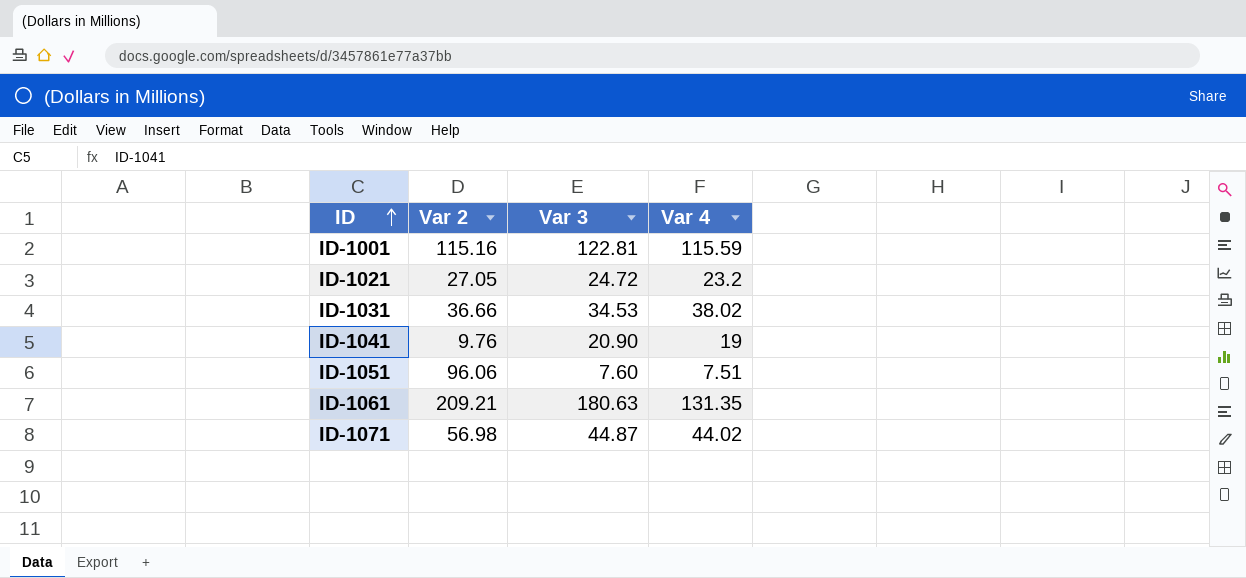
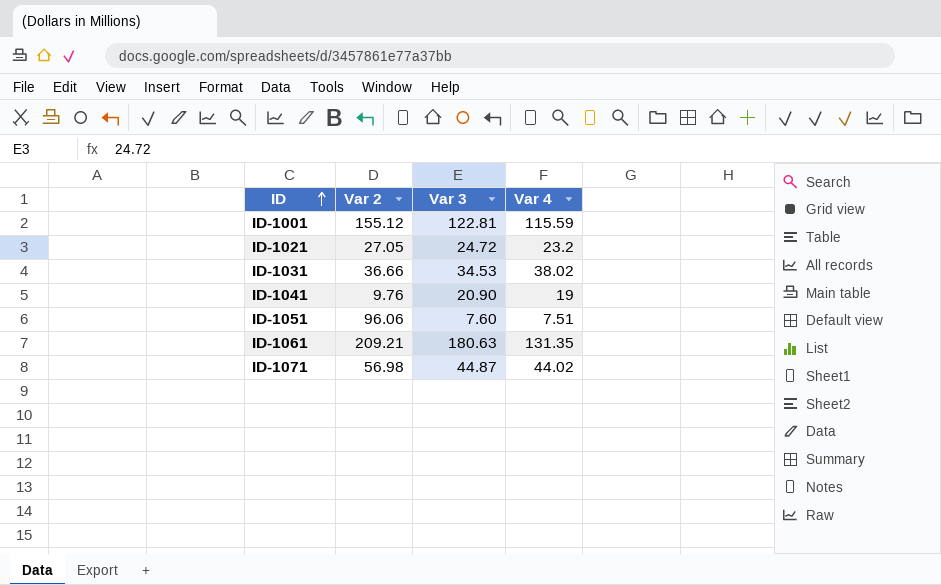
ID-1001 | Var 2: 115.16 -> 155.12

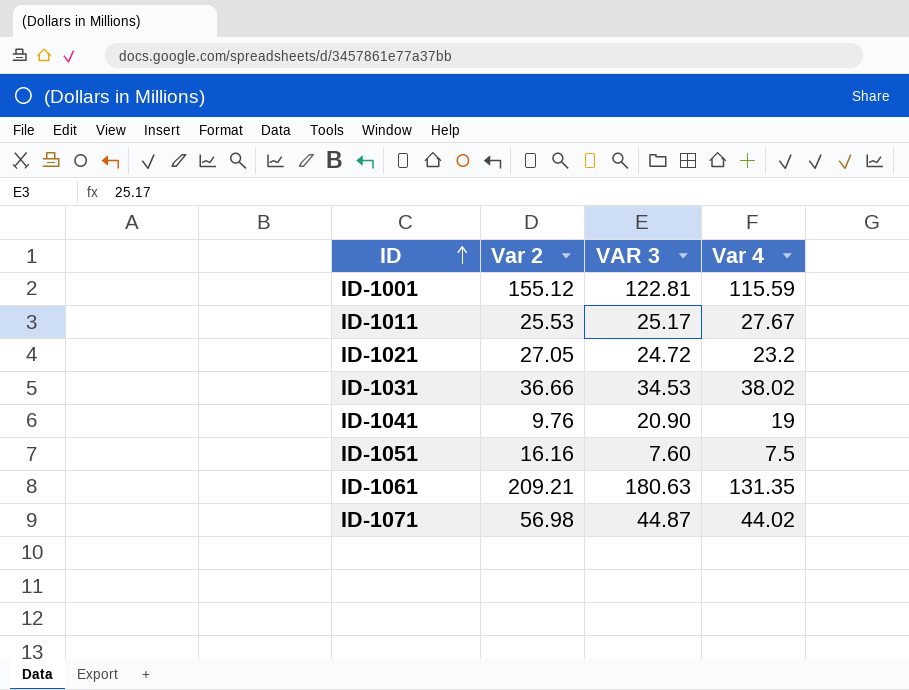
column name: Var 3 -> VAR 3
row ID-1011: none -> 25.53 | 25.17 | 27.67
ID-1051 | Var 2: 96.06 -> 16.16
ID-1051 | Var 4: 7.51 -> 7.5

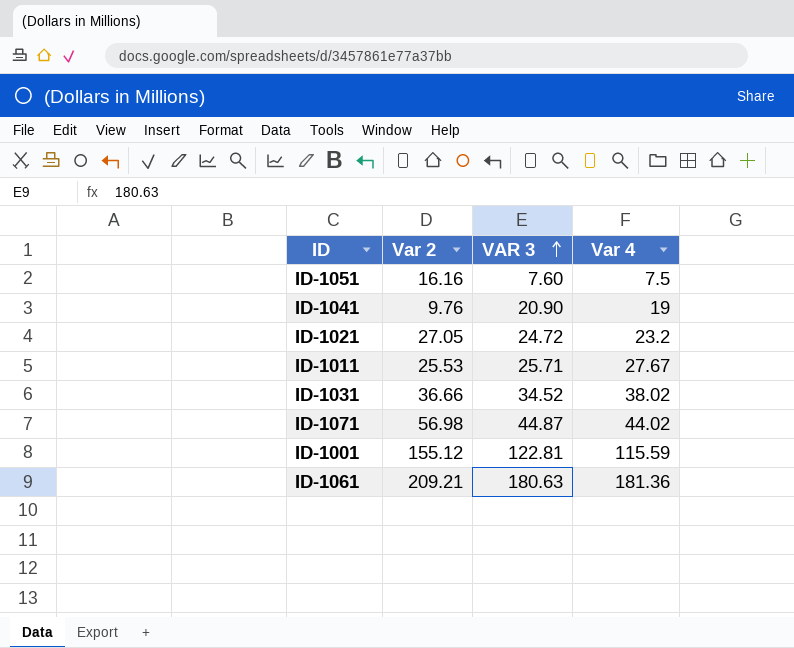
row order: ID ascending -> VAR 3 ascending
ID-1011 | VAR 3: 25.17 -> 25.71
ID-1031 | VAR 3: 34.53 -> 34.52
ID-1061 | Var 4: 131.35 -> 181.36

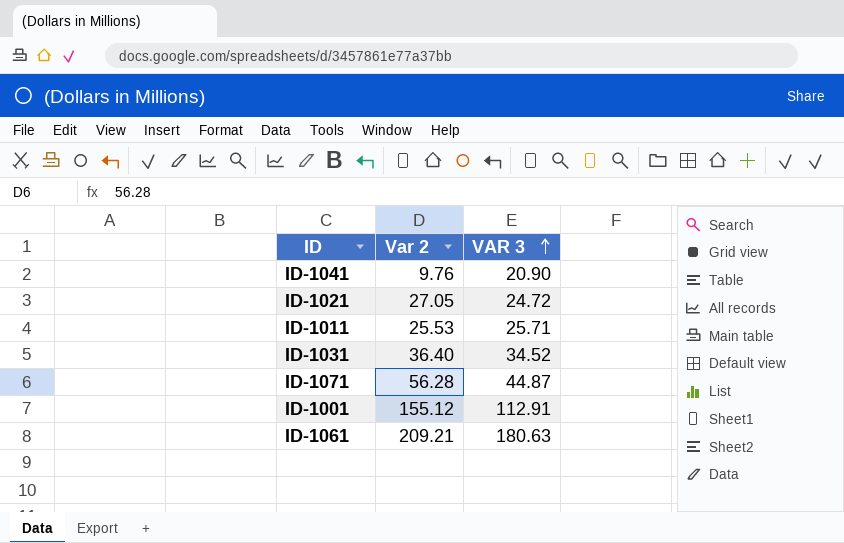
column Var 4 | position: 4 -> none
row ID-1051: 16.16 | 7.60 | 7.5 -> none
ID-1031 | Var 2: 36.66 -> 36.40
ID-1071 | Var 2: 56.98 -> 56.28
ID-1001 | VAR 3: 122.81 -> 112.91

